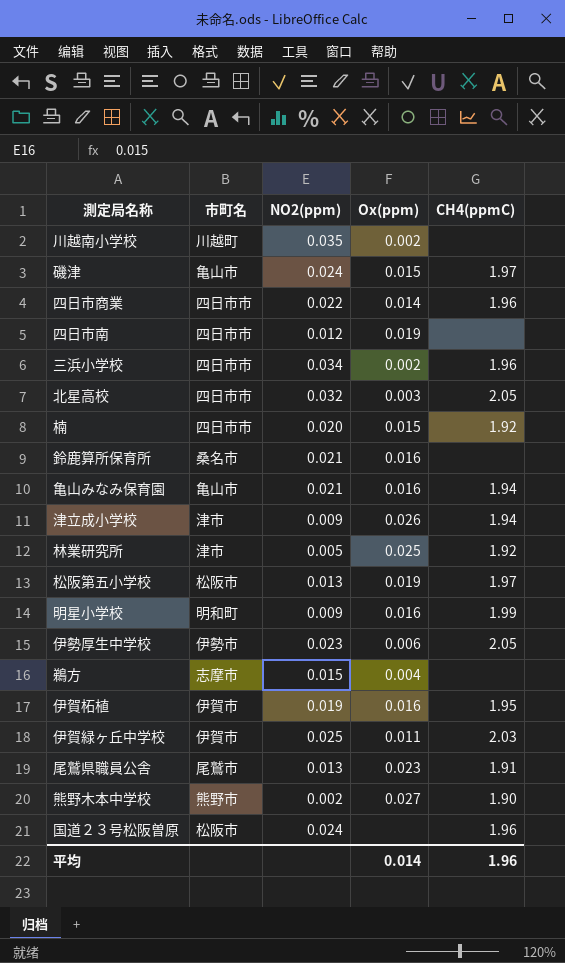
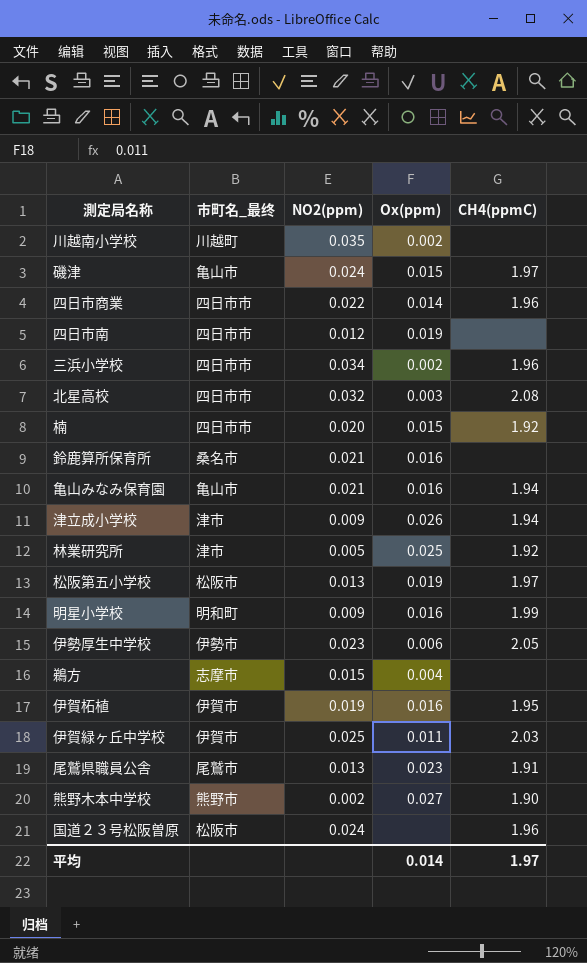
column name: 市町名 -> 市町名_最终
北星高校 | CH4(ppmC): 2.05 -> 2.08
平均 | CH4(ppmC): 1.96 -> 1.97

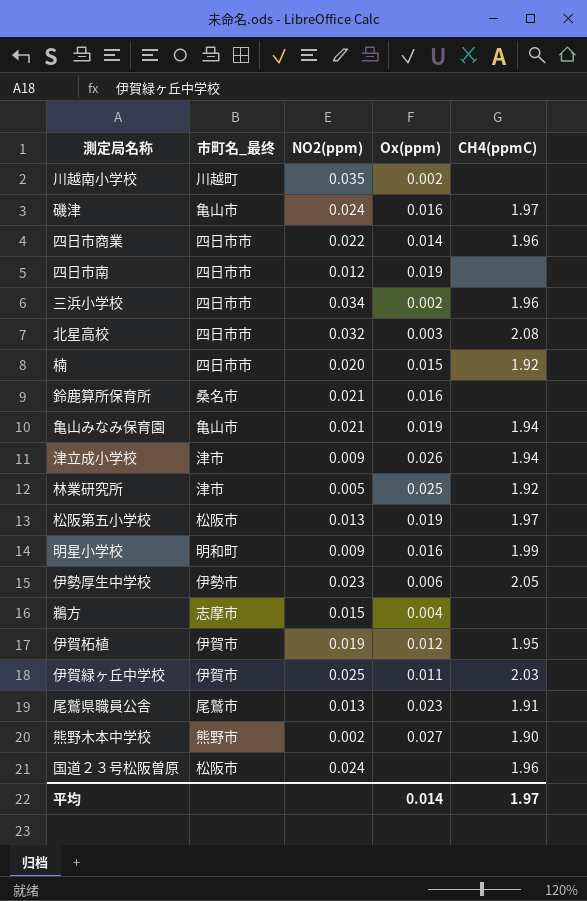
磯津 | Ox(ppm): 0.015 -> 0.016
亀山みなみ保育園 | Ox(ppm): 0.016 -> 0.019
伊賀柘植 | Ox(ppm): 0.016 -> 0.012

